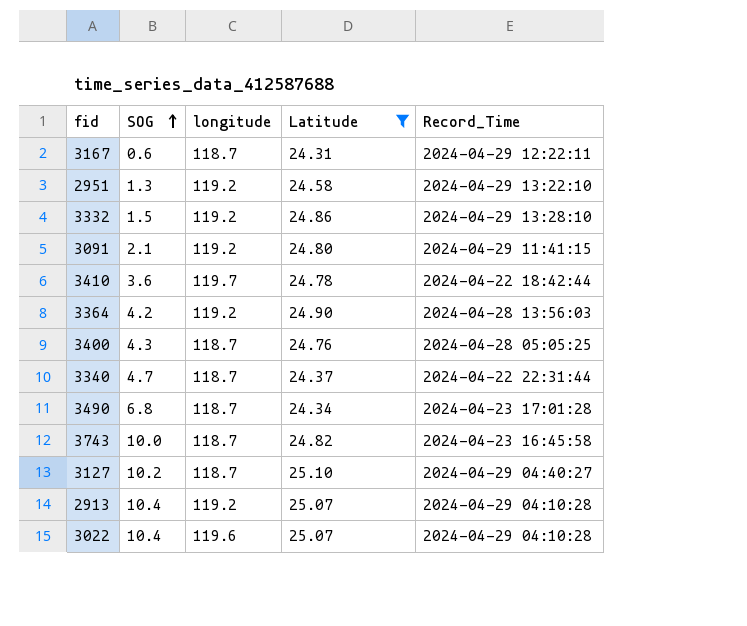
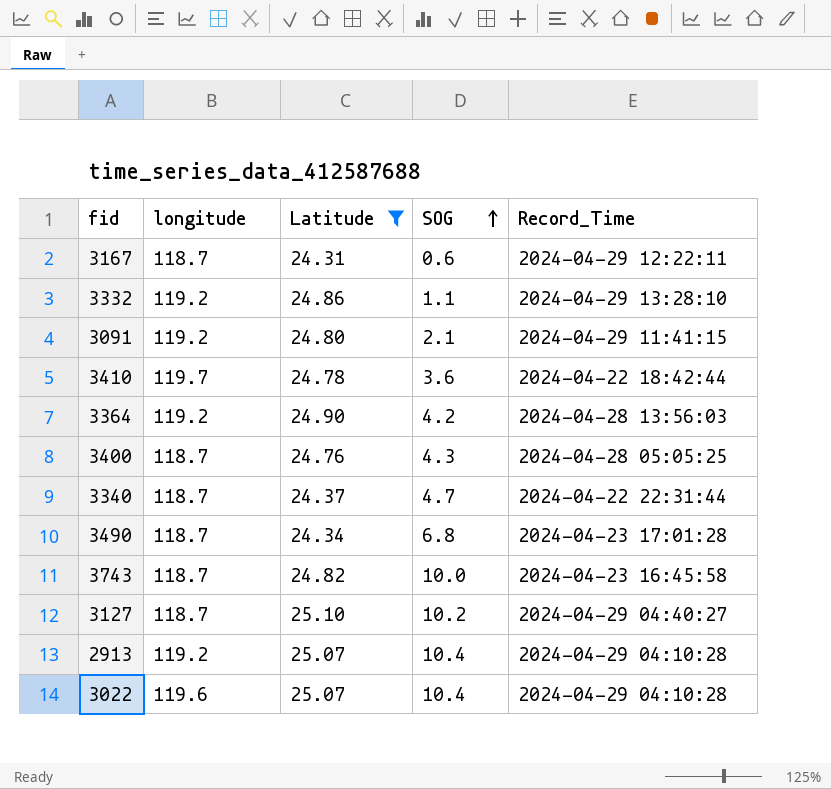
column SOG | position: 2 -> 4
row 2951: 1.3 | 119.2 | 24.58 | 2024-04-29 13:22:10 -> none
3332 | SOG: 1.5 -> 1.1

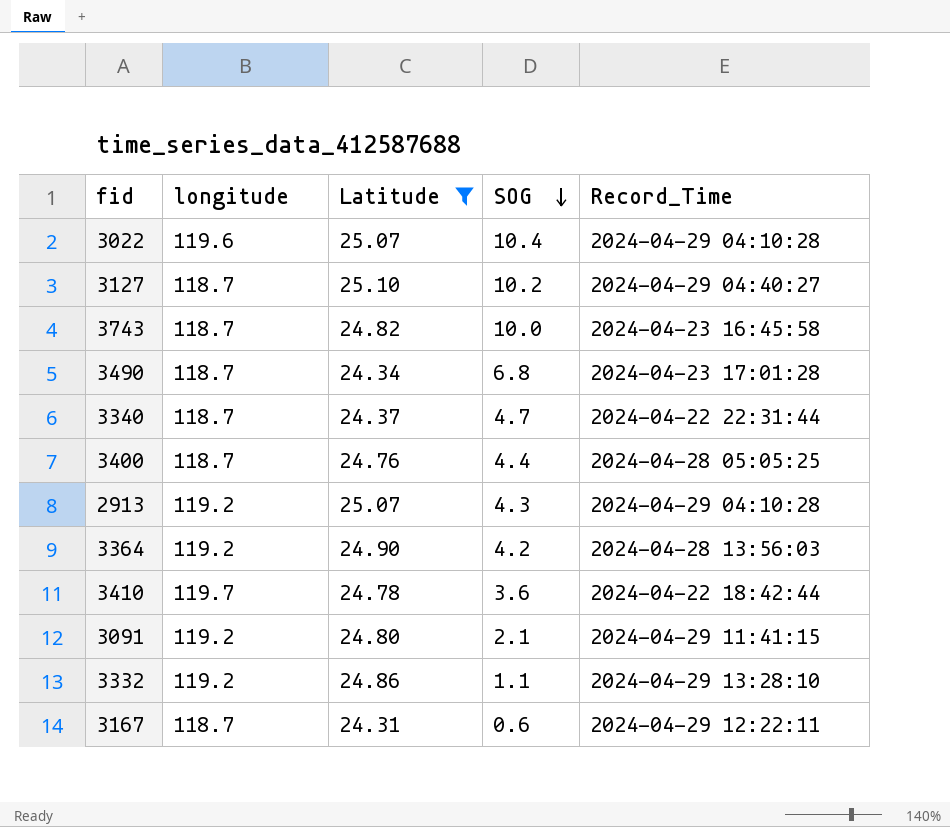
row order: SOG ascending -> SOG descending
3400 | SOG: 4.3 -> 4.4
2913 | SOG: 10.4 -> 4.3

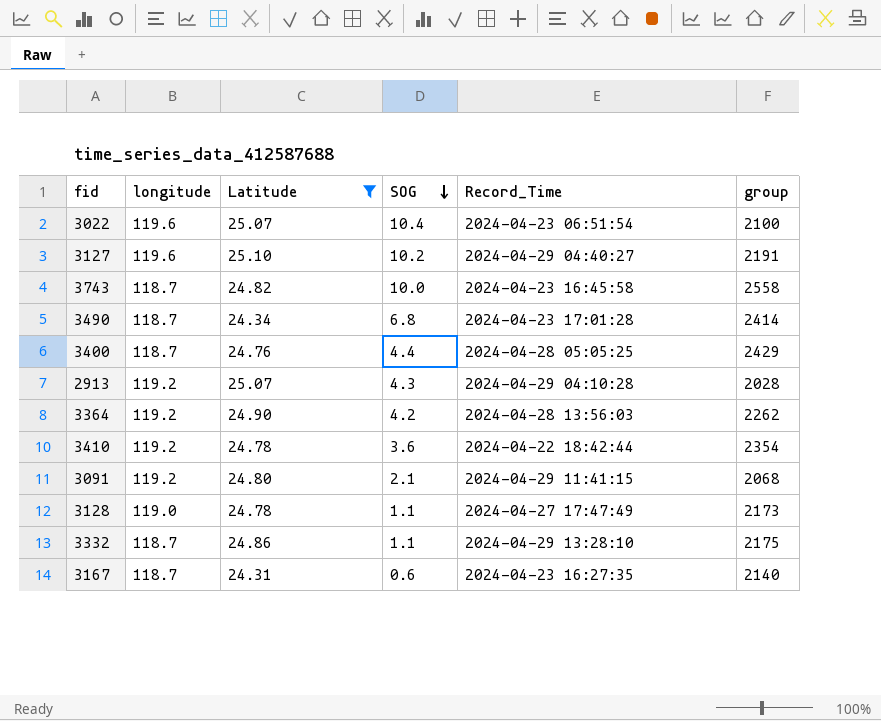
column group | position: none -> 6
row 3340: 118.7 | 24.37 | 4.7 | 2024-04-22 22:31:44 -> none
3022 | Record_Time: 2024-04-29 04:10:28 -> 2024-04-23 06:51:54
3127 | longitude: 118.7 -> 119.6
3410 | longitude: 119.7 -> 119.2
row 3128: none -> 119.0 | 24.78 | 1.1 | 2024-04-27 17:47:49 | 2173
3332 | longitude: 119.2 -> 118.7
3167 | Record_Time: 2024-04-29 12:22:11 -> 2024-04-23 16:27:35

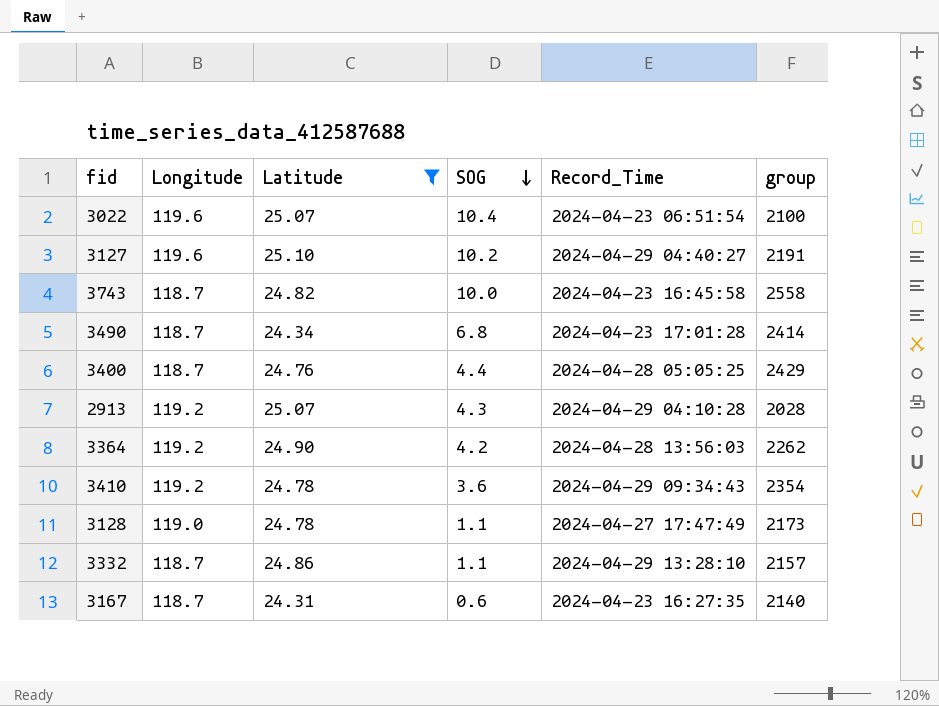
column name: longitude -> Longitude
row 3091: 119.2 | 24.80 | 2.1 | 2024-04-29 11:41:15 | 2068 -> none
3410 | Record_Time: 2024-04-22 18:42:44 -> 2024-04-29 09:34:43
3332 | group: 2175 -> 2157

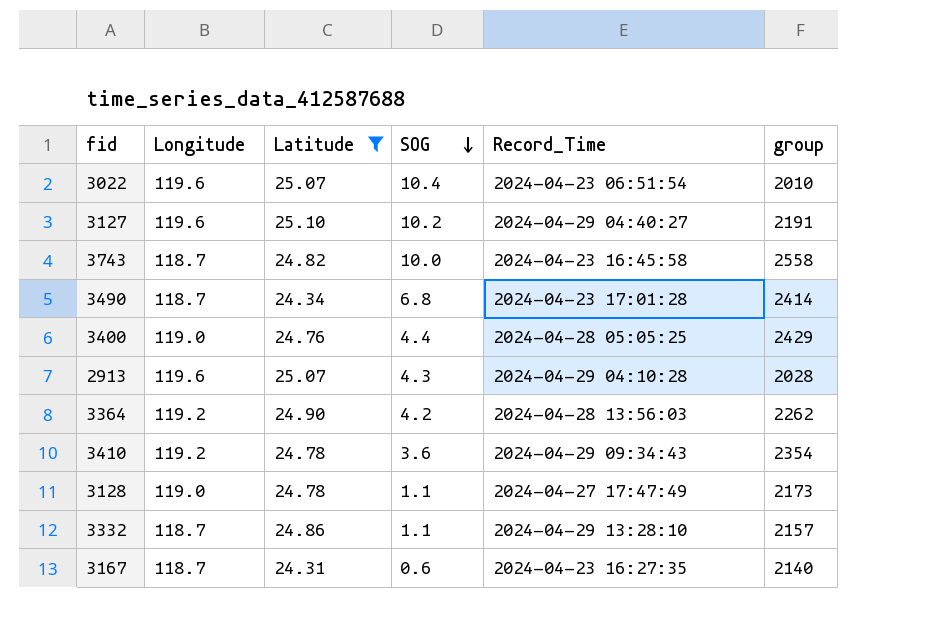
3022 | group: 2100 -> 2010
3400 | Longitude: 118.7 -> 119.0
2913 | Longitude: 119.2 -> 119.6

